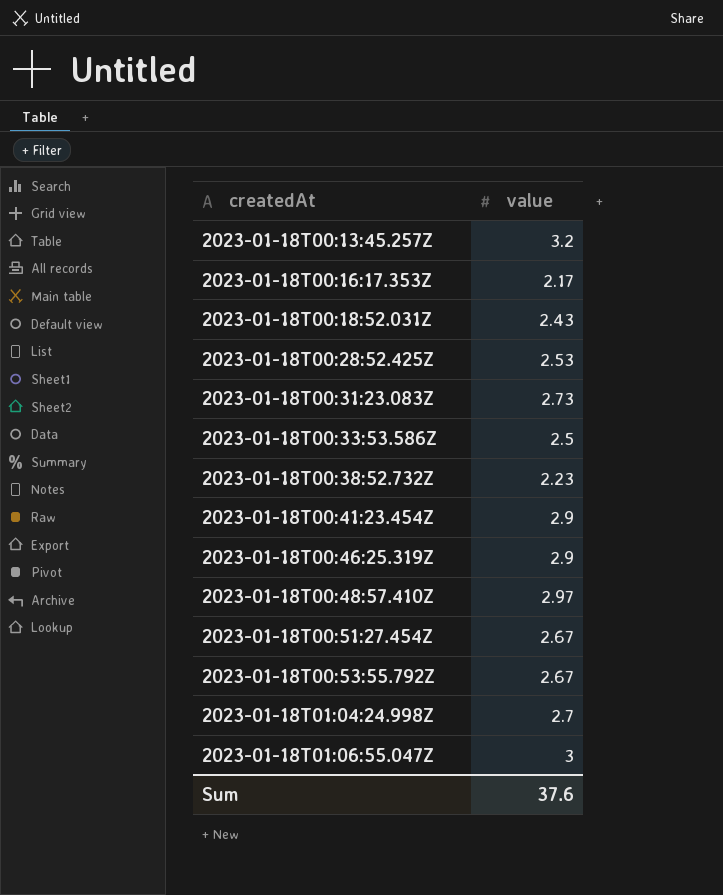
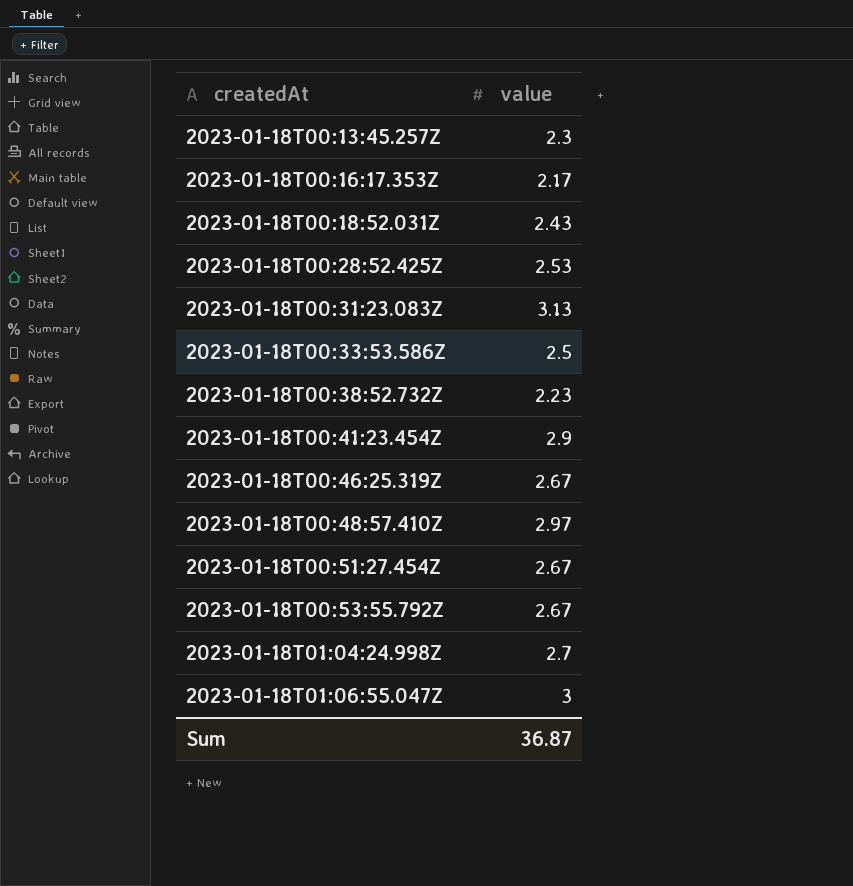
2023-01-18T00:13:45.257Z | value: 3.2 -> 2.3
2023-01-18T00:31:23.083Z | value: 2.73 -> 3.13
2023-01-18T00:46:25.319Z | value: 2.9 -> 2.67
Sum | value: 37.6 -> 36.87

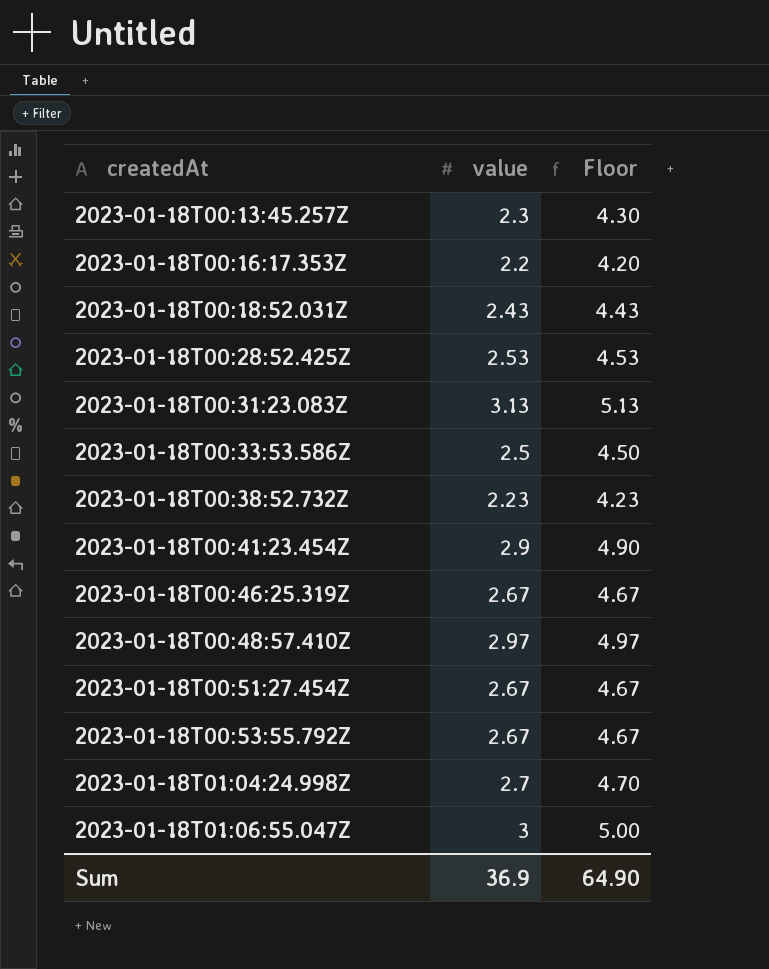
column Floor | formula: none -> [value] + 2
2023-01-18T00:16:17.353Z | value: 2.17 -> 2.2
Sum | value: 36.87 -> 36.9

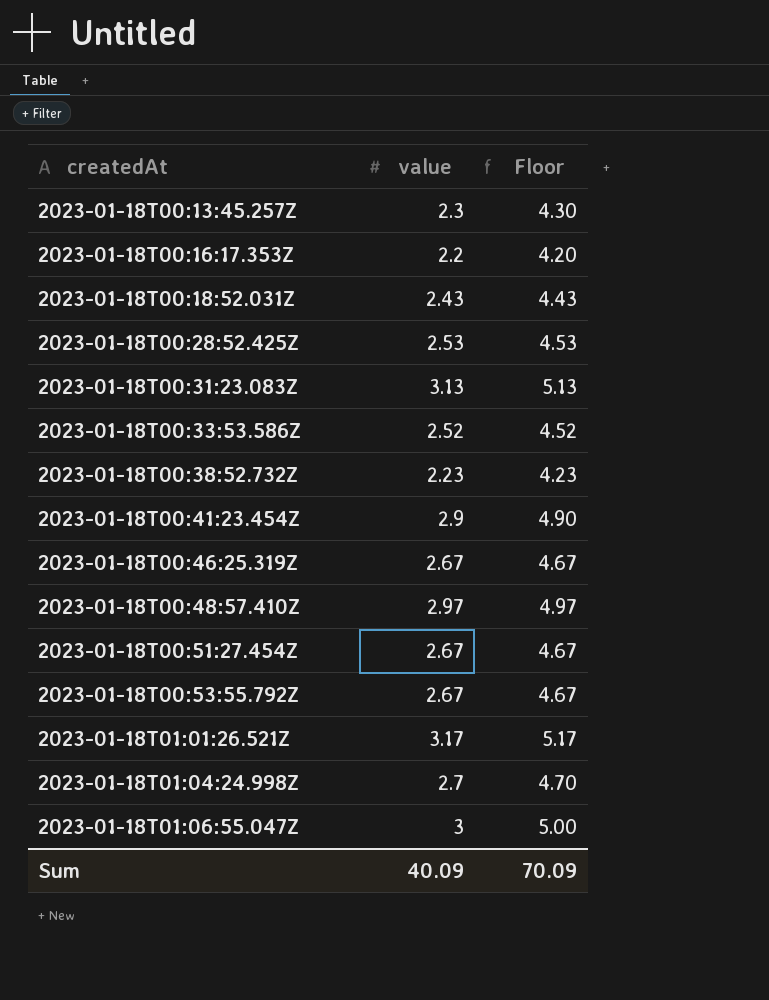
2023-01-18T00:33:53.586Z | value: 2.5 -> 2.52
2023-01-18T00:33:53.586Z | Floor: 4.50 -> 4.52
row 2023-01-18T01:01:26.521Z: none -> 3.17 | 5.17
Sum | value: 36.9 -> 40.09
Sum | Floor: 64.90 -> 70.09

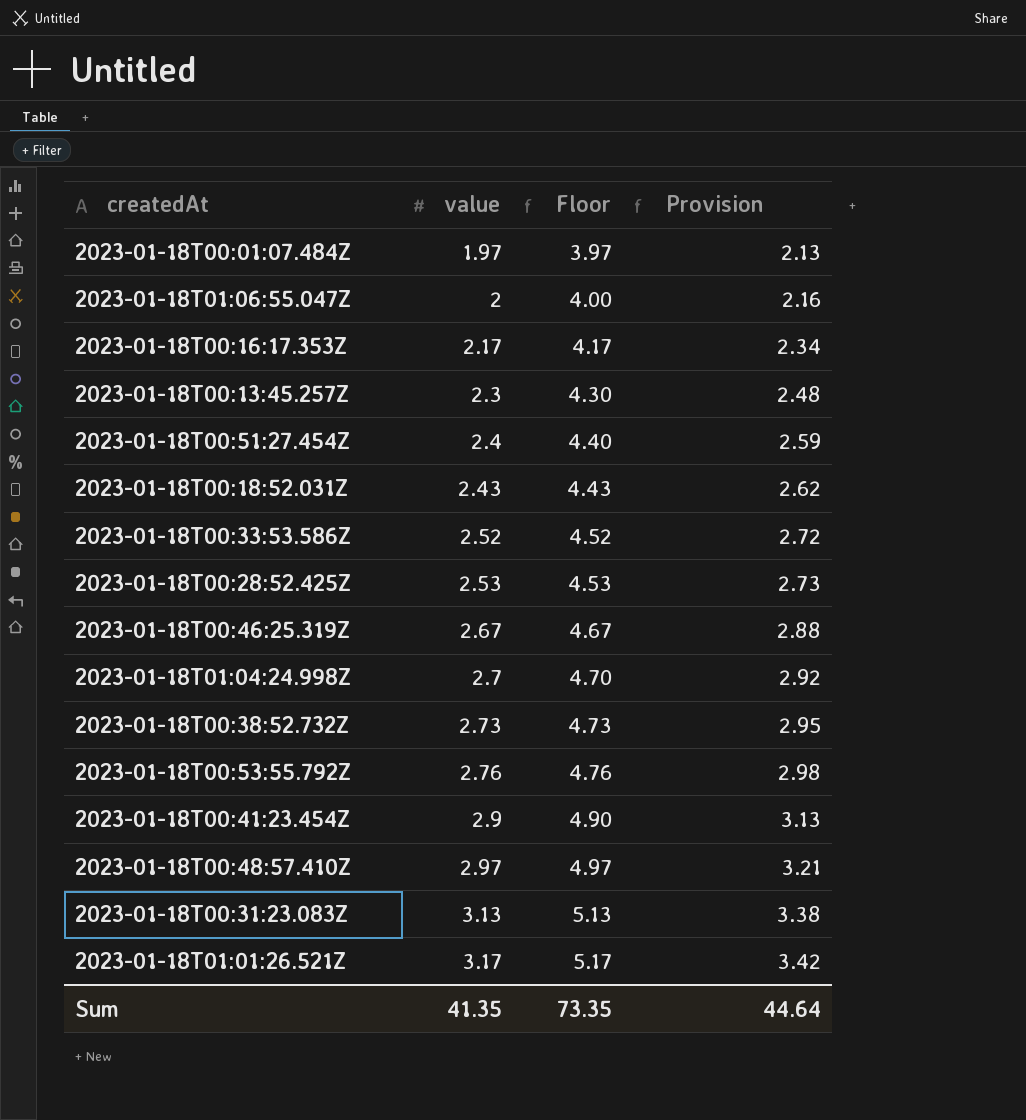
row order: createdAt ascending -> value ascending
column Provision | formula: none -> [value] * 1.08
row 2023-01-18T00:01:07.484Z: none -> 1.97 | 3.97 | 2.13
2023-01-18T01:06:55.047Z | value: 3 -> 2
2023-01-18T01:06:55.047Z | Floor: 5.00 -> 4.00
2023-01-18T00:16:17.353Z | value: 2.2 -> 2.17
2023-01-18T00:16:17.353Z | Floor: 4.20 -> 4.17
2023-01-18T00:51:27.454Z | value: 2.67 -> 2.4
2023-01-18T00:51:27.454Z | Floor: 4.67 -> 4.40
2023-01-18T00:38:52.732Z | value: 2.23 -> 2.73
2023-01-18T00:38:52.732Z | Floor: 4.23 -> 4.73
2023-01-18T00:53:55.792Z | value: 2.67 -> 2.76
2023-01-18T00:53:55.792Z | Floor: 4.67 -> 4.76
Sum | value: 40.09 -> 41.35
Sum | Floor: 70.09 -> 73.35

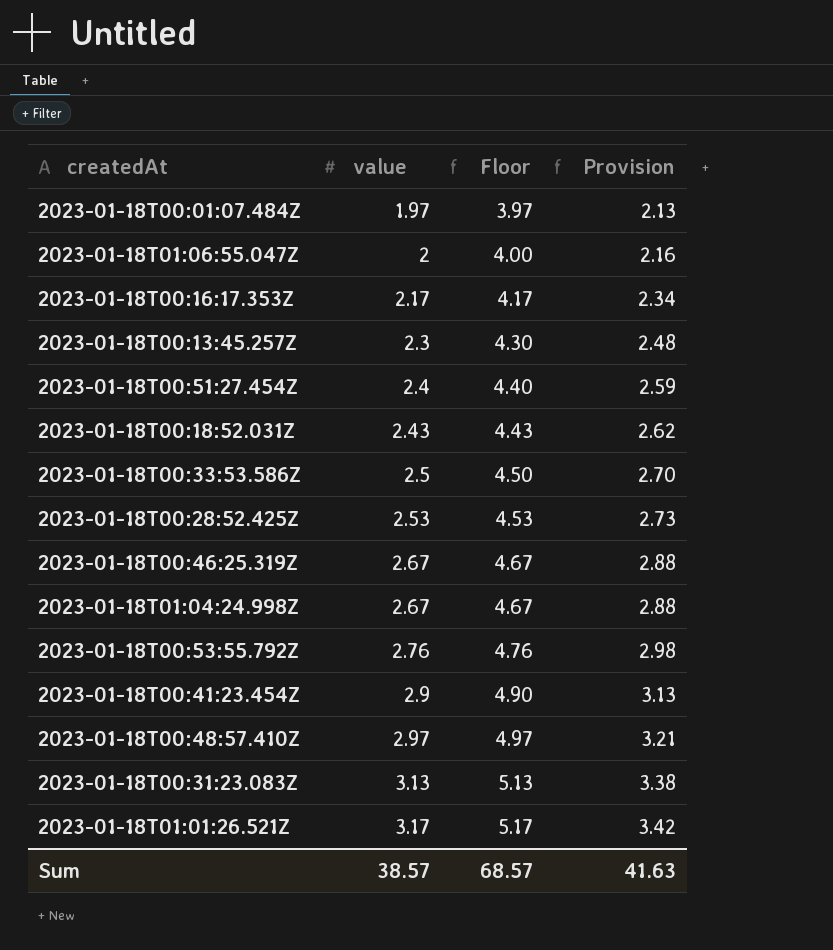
row 2023-01-18T00:38:52.732Z: 2.73 | 4.73 | 2.95 -> none
2023-01-18T00:33:53.586Z | value: 2.52 -> 2.5
2023-01-18T00:33:53.586Z | Floor: 4.52 -> 4.50
2023-01-18T00:33:53.586Z | Provision: 2.72 -> 2.70
2023-01-18T01:04:24.998Z | value: 2.7 -> 2.67
2023-01-18T01:04:24.998Z | Floor: 4.70 -> 4.67
2023-01-18T01:04:24.998Z | Provision: 2.92 -> 2.88
Sum | value: 41.35 -> 38.57
Sum | Floor: 73.35 -> 68.57
Sum | Provision: 44.64 -> 41.63

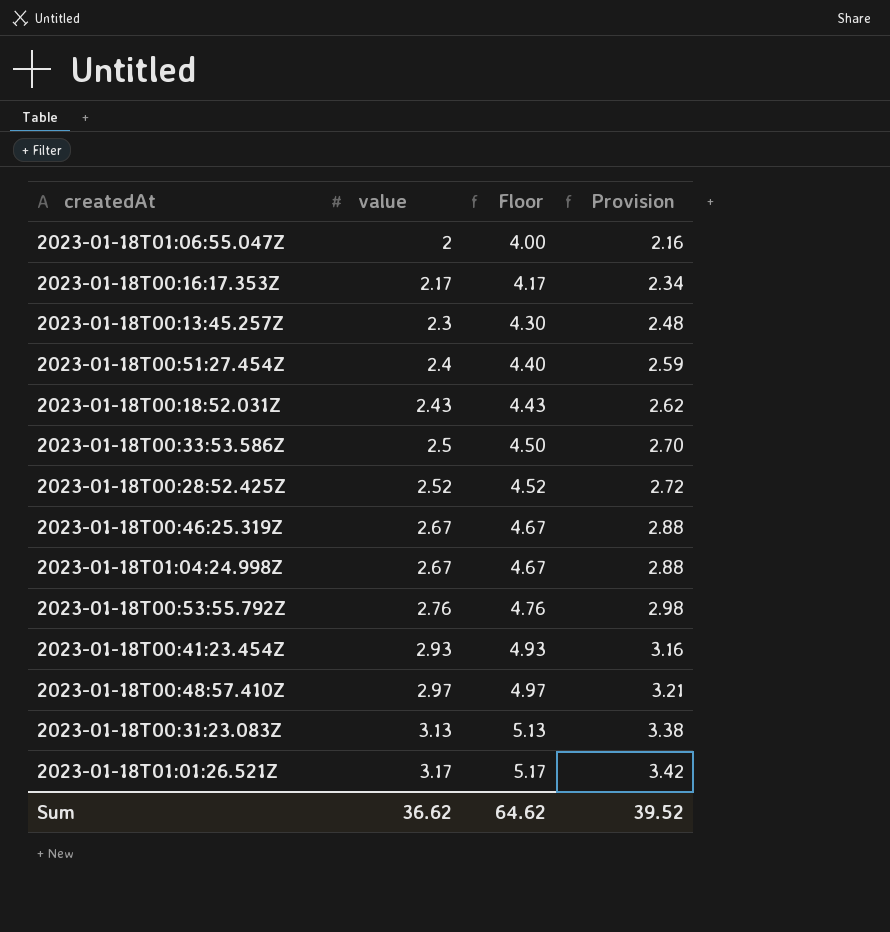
row 2023-01-18T00:01:07.484Z: 1.97 | 3.97 | 2.13 -> none
2023-01-18T00:28:52.425Z | value: 2.53 -> 2.52
2023-01-18T00:28:52.425Z | Floor: 4.53 -> 4.52
2023-01-18T00:28:52.425Z | Provision: 2.73 -> 2.72
2023-01-18T00:41:23.454Z | value: 2.9 -> 2.93
2023-01-18T00:41:23.454Z | Floor: 4.90 -> 4.93
2023-01-18T00:41:23.454Z | Provision: 3.13 -> 3.16
Sum | value: 38.57 -> 36.62
Sum | Floor: 68.57 -> 64.62
Sum | Provision: 41.63 -> 39.52

